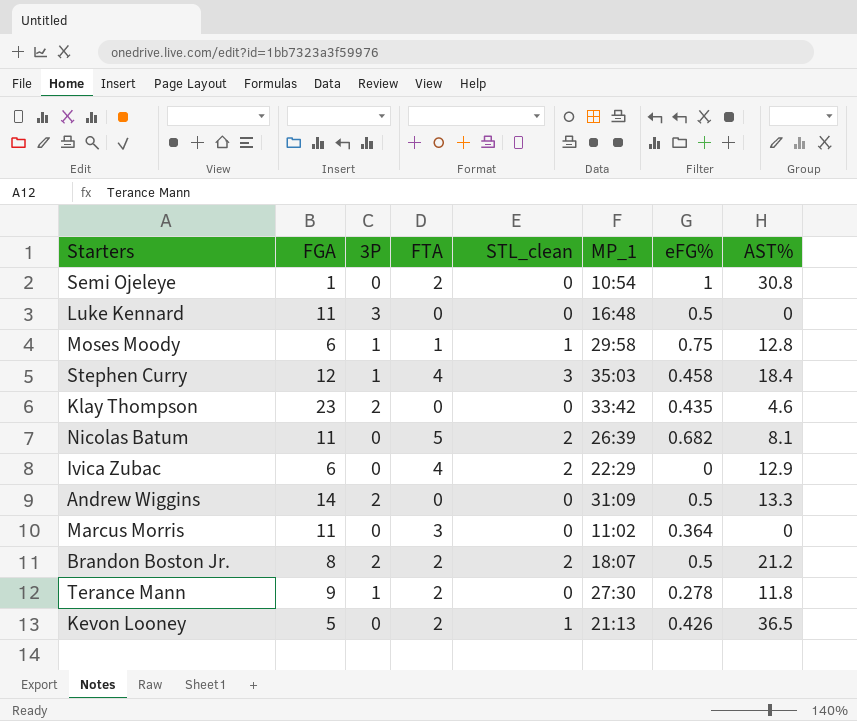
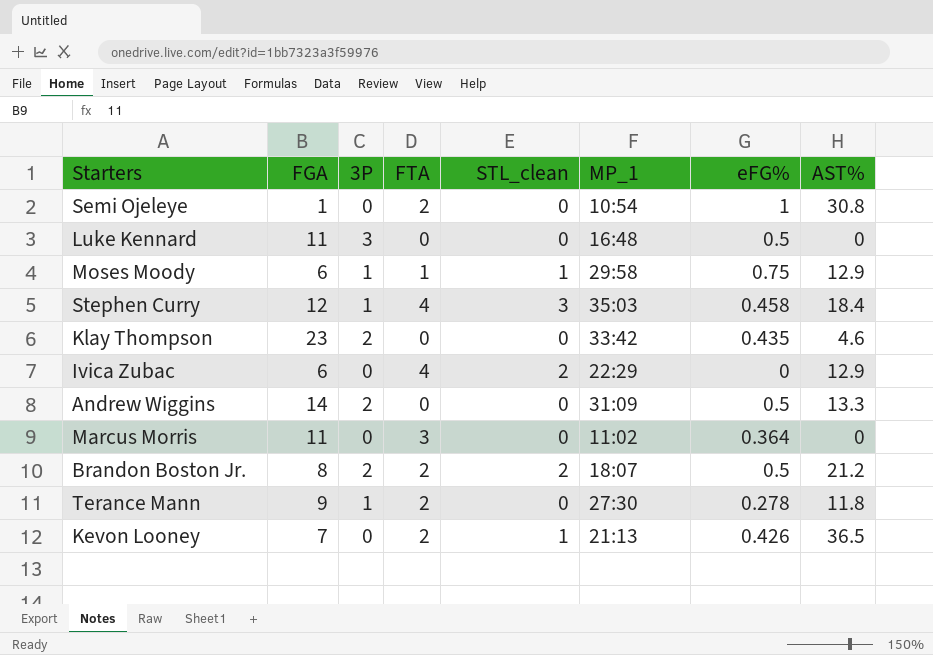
row Nicolas Batum: 11 | 0 | 5 | 2 | 26:39 | 0.682 | 8.1 -> none
Moses Moody | AST%: 12.8 -> 12.9
Kevon Looney | FGA: 5 -> 7

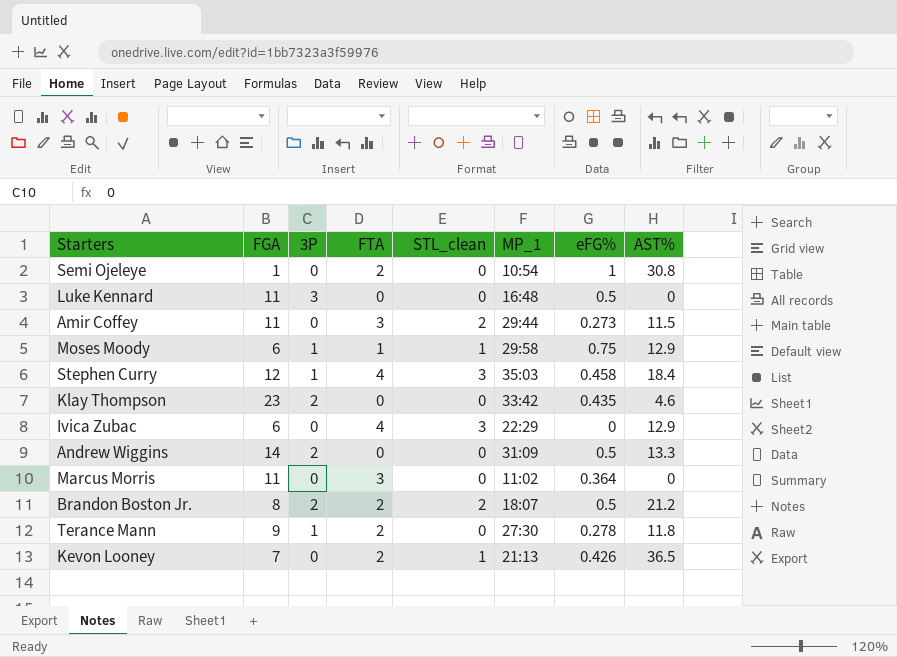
row Amir Coffey: none -> 11 | 0 | 3 | 2 | 29:44 | 0.273 | 11.5
Ivica Zubac | STL_clean: 2 -> 3

